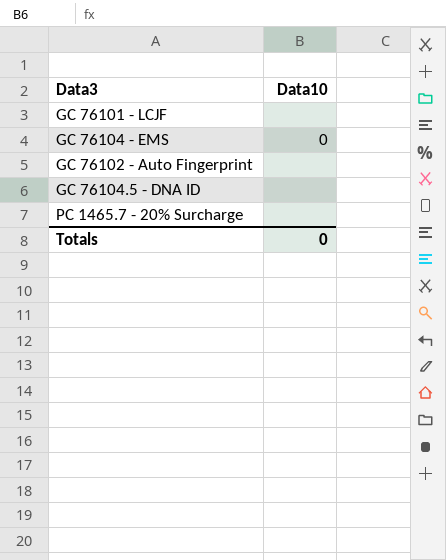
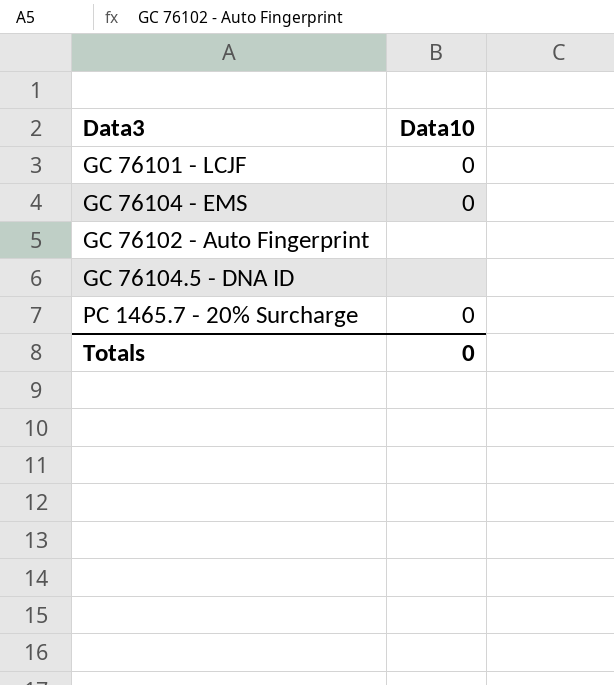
GC 76101 - LCJF | Data10: none -> 0
PC 1465.7 - 20% Surcharge | Data10: none -> 0

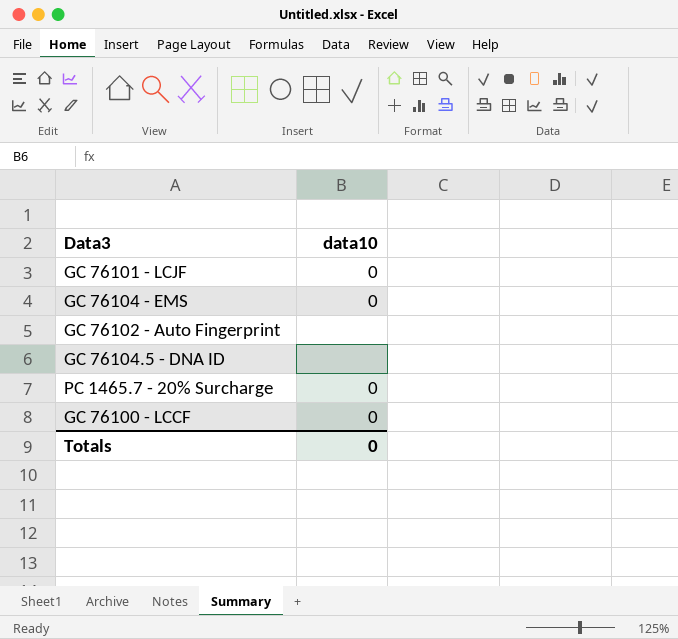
column name: Data10 -> data10
row GC 76100 - LCCF: none -> 0

